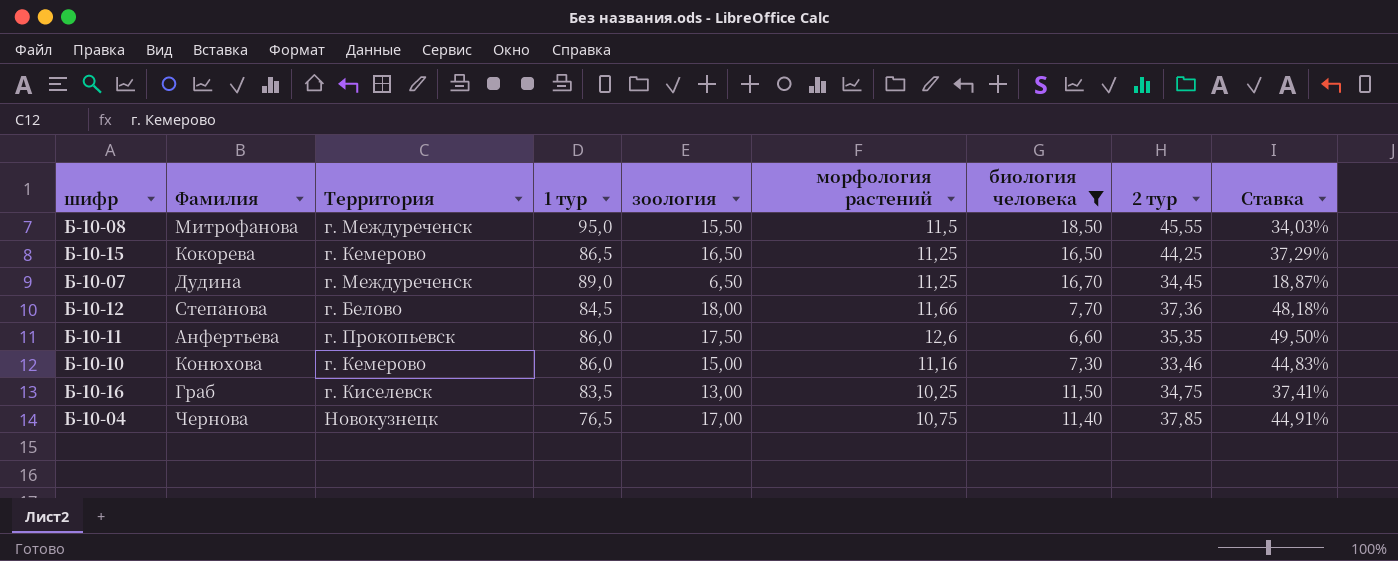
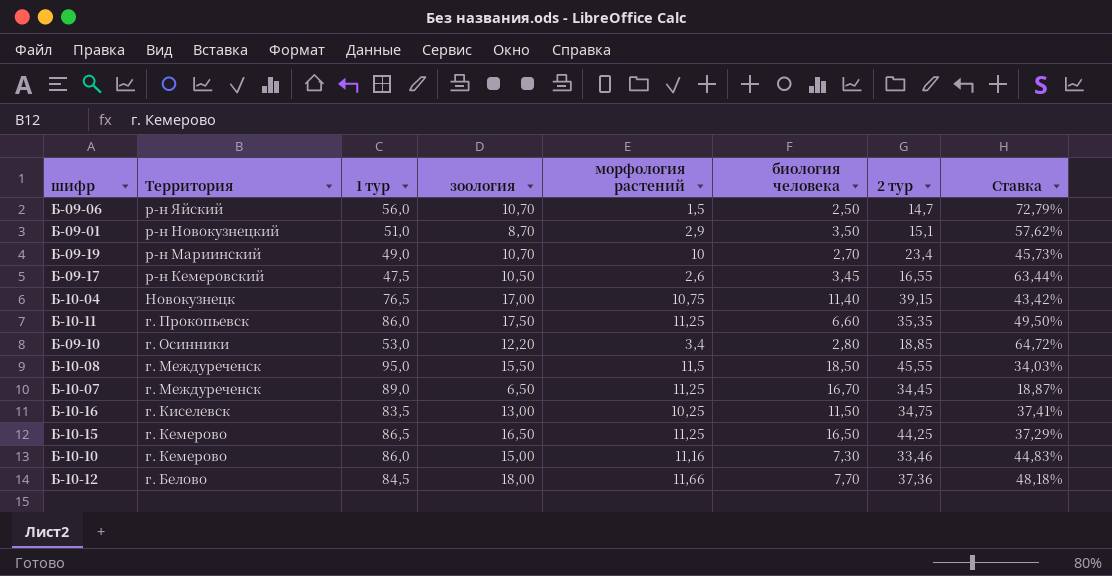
filter: биология человека >= 6,60 -> none
row order: none -> Территория descending
column Фамилия | position: 2 -> none
Б-10-04 | 2 тур: 37,85 -> 39,15
Б-10-04 | Ставка: 44,91% -> 43,42%
Б-10-11 | морфология растений: 12,6 -> 11,25

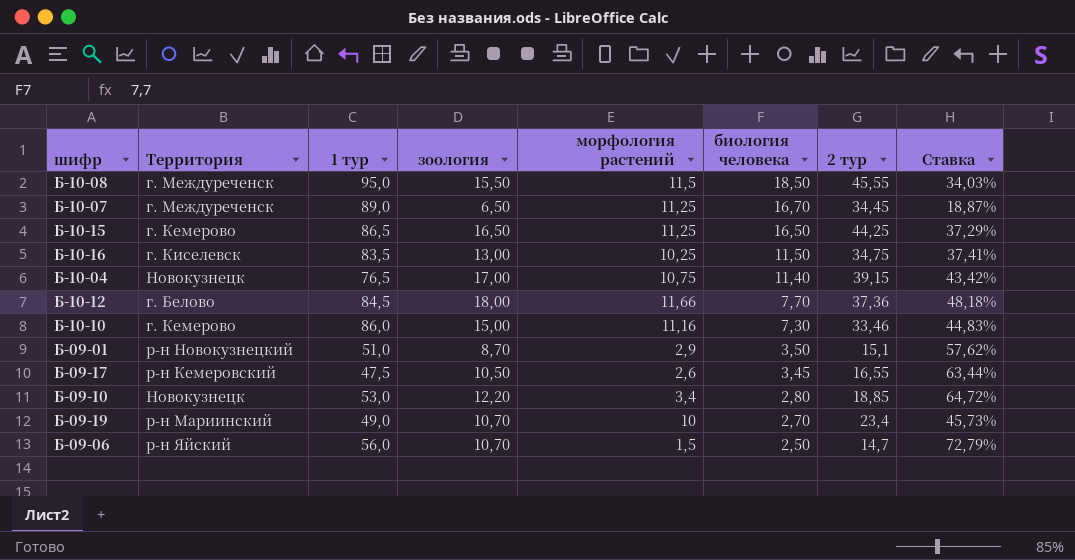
row order: Территория descending -> биология человека descending
row Б-10-11: г. Прокопьевск | 86,0 | 17,50 | 11,25 | 6,60 | 35,35 | 49,50% -> none
Б-09-10 | Территория: г. Осинники -> Новокузнецк

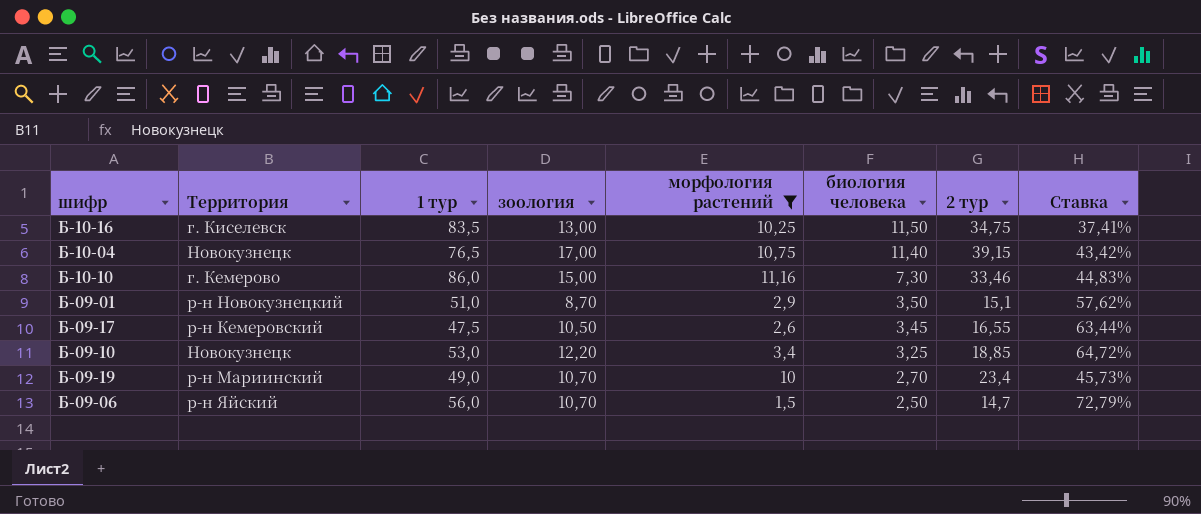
filter: none -> морфология растений <= 11,16
Б-09-10 | биология человека: 2,80 -> 3,25

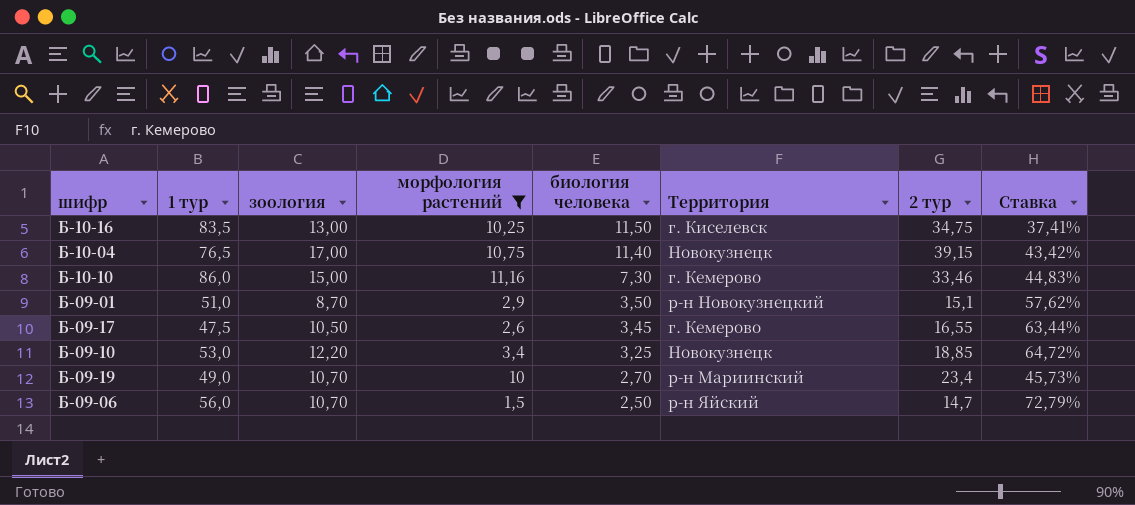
column Территория | position: 2 -> 6
Б-09-17 | Территория: р-н Кемеровский -> г. Кемерово

